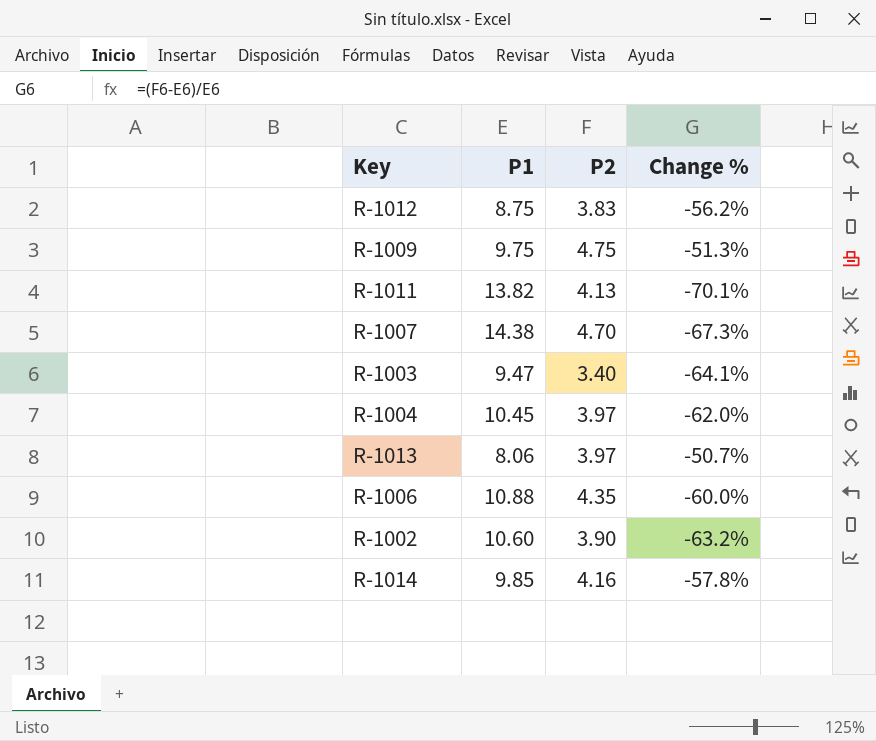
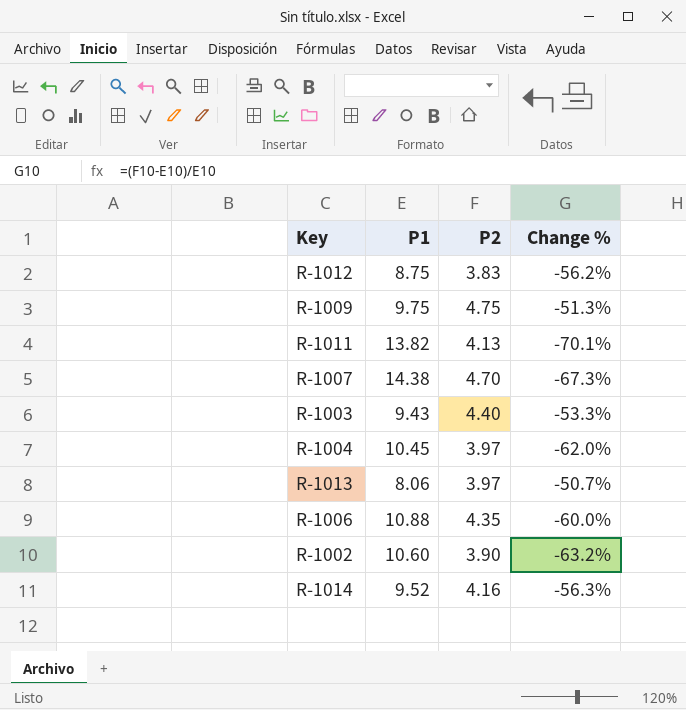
R-1003 | P1: 9.47 -> 9.43
R-1003 | P2: 3.40 -> 4.40
R-1003 | Change %: -64.1% -> -53.3%
R-1014 | P1: 9.85 -> 9.52
R-1014 | Change %: -57.8% -> -56.3%

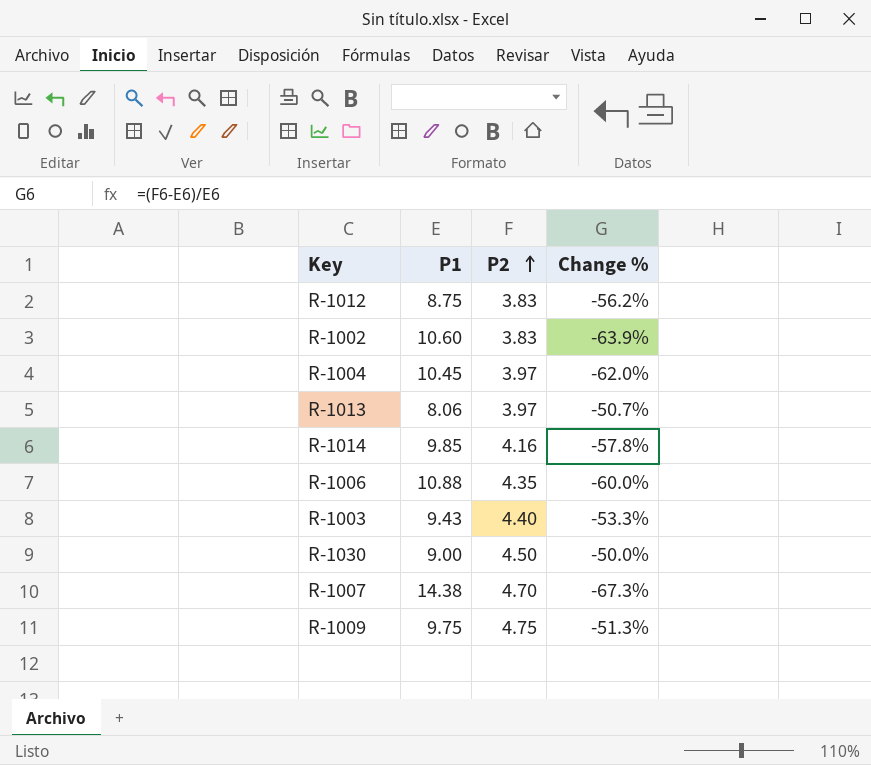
row order: none -> P2 ascending
row R-1011: 13.82 | 4.13 | -70.1% -> none
R-1002 | P2: 3.90 -> 3.83
R-1002 | Change %: -63.2% -> -63.9%
R-1014 | P1: 9.52 -> 9.85
R-1014 | Change %: -56.3% -> -57.8%
row R-1030: none -> 9.00 | 4.50 | -50.0%

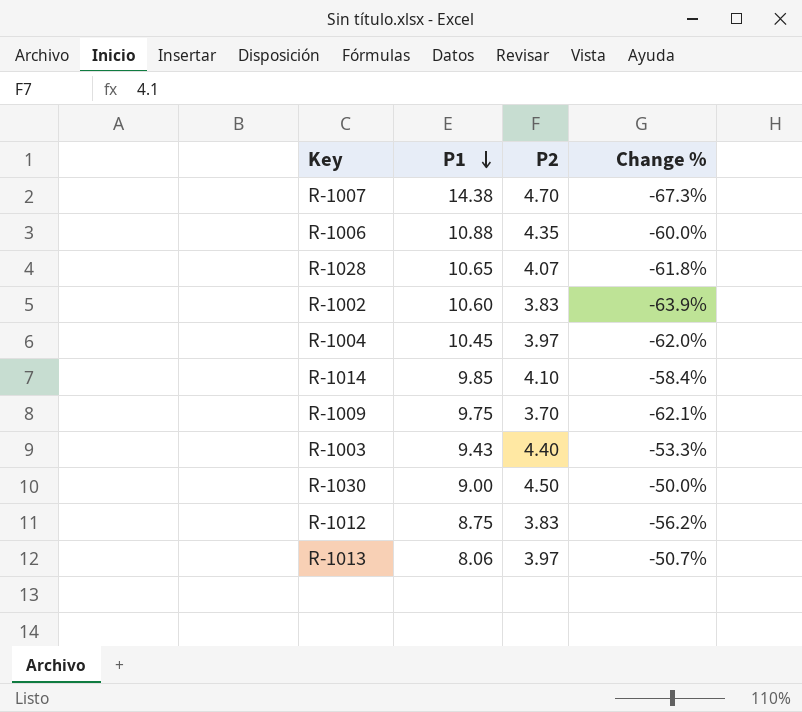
row order: P2 ascending -> P1 descending
row R-1028: none -> 10.65 | 4.07 | -61.8%
R-1014 | P2: 4.16 -> 4.10
R-1014 | Change %: -57.8% -> -58.4%
R-1009 | P2: 4.75 -> 3.70
R-1009 | Change %: -51.3% -> -62.1%

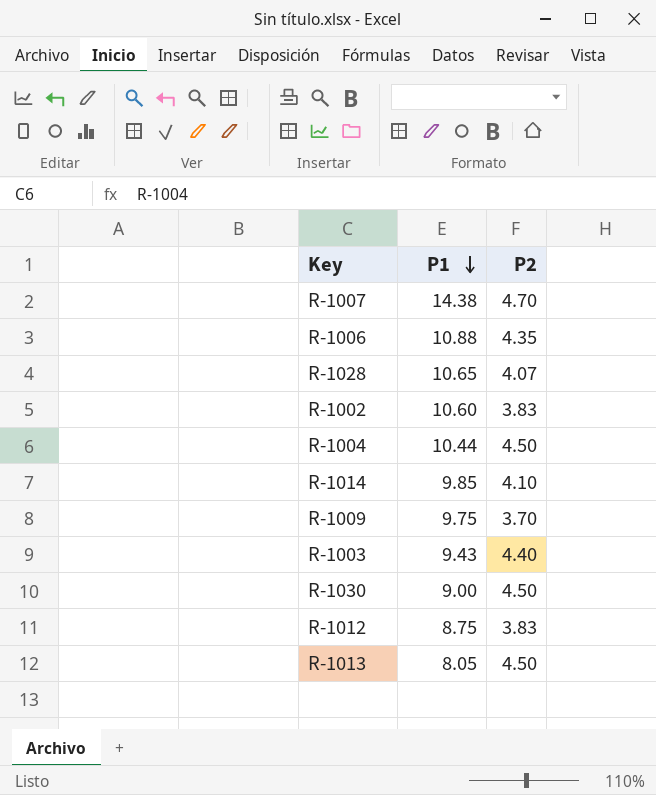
column Change % | formula: ([P2] - [P1]) / [P1] -> none
R-1004 | P1: 10.45 -> 10.44
R-1004 | P2: 3.97 -> 4.50
R-1013 | P1: 8.06 -> 8.05
R-1013 | P2: 3.97 -> 4.50

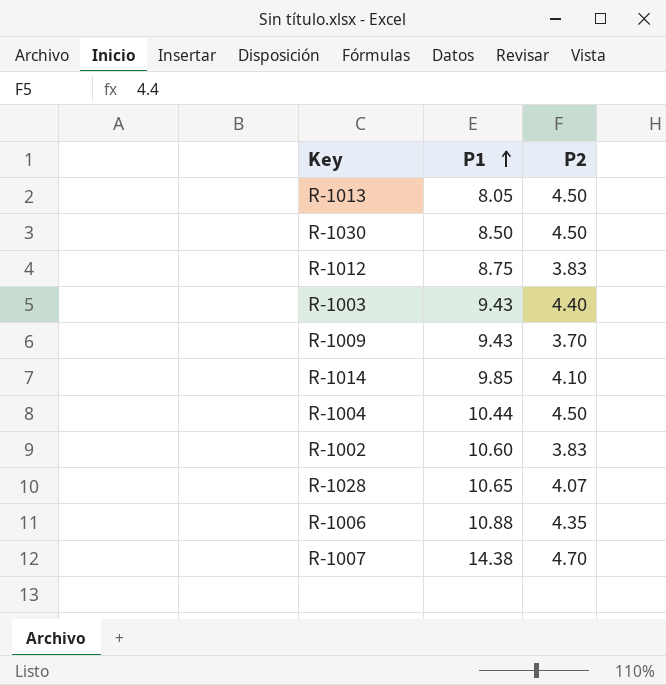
row order: P1 descending -> P1 ascending
R-1030 | P1: 9.00 -> 8.50
R-1009 | P1: 9.75 -> 9.43

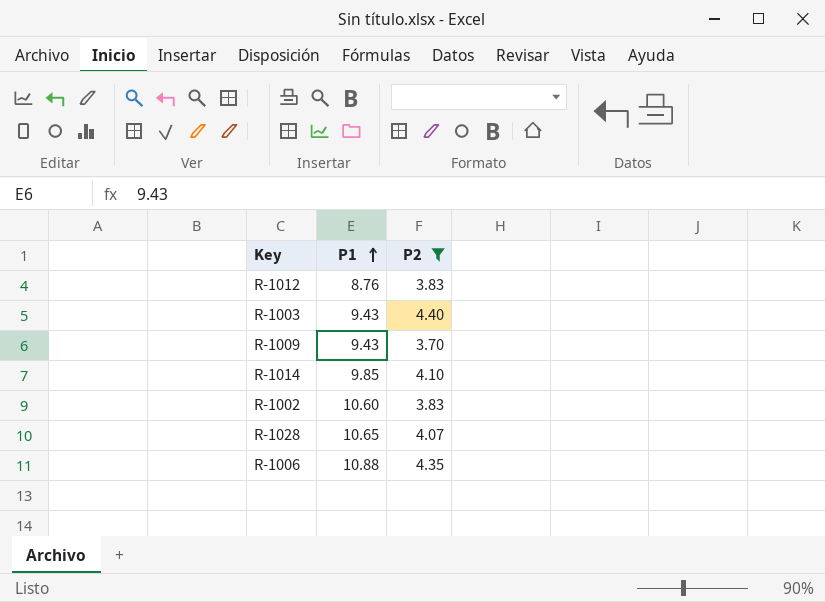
filter: none -> P2 <= 4.40
R-1012 | P1: 8.75 -> 8.76

